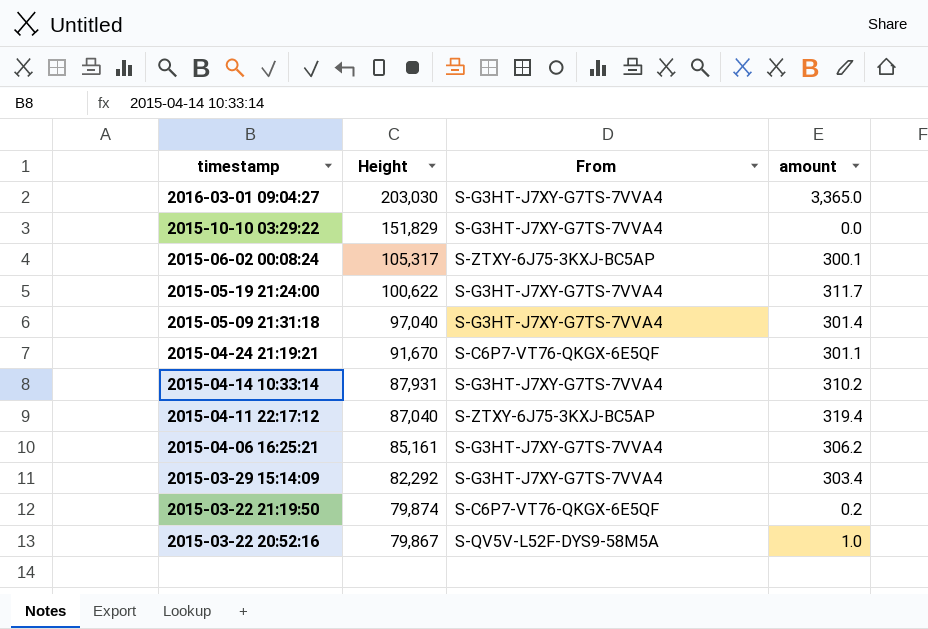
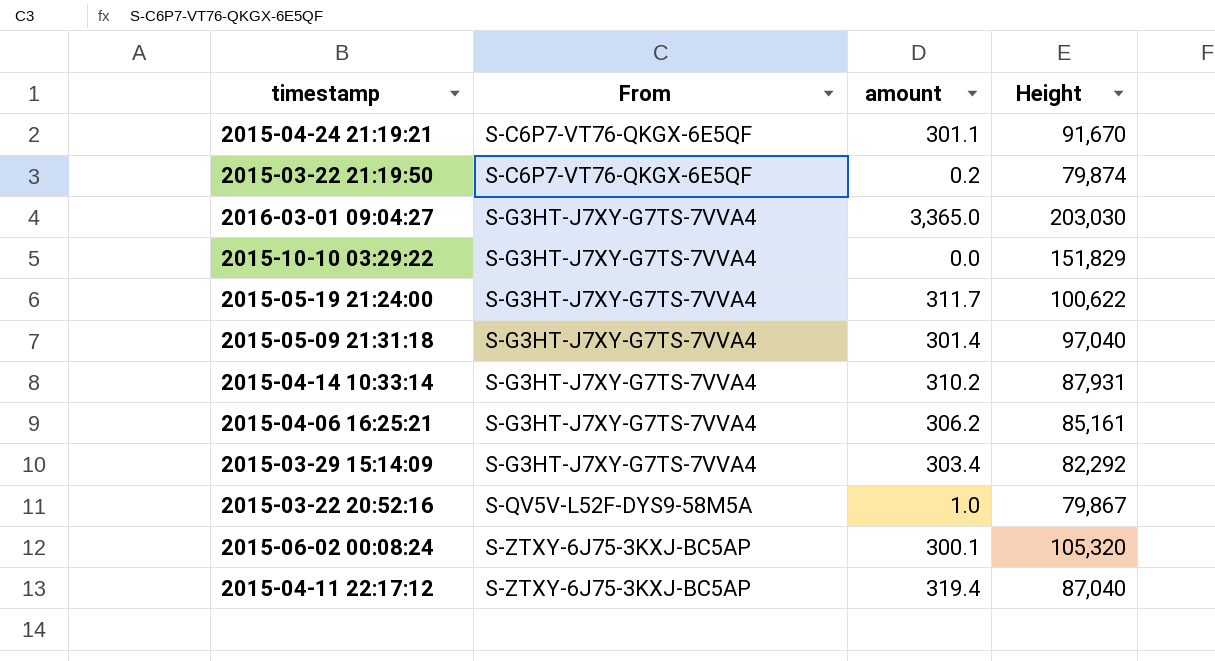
row order: timestamp descending -> From ascending
column Height | position: 2 -> 4
2015-06-02 00:08:24 | Height: 105,317 -> 105,320

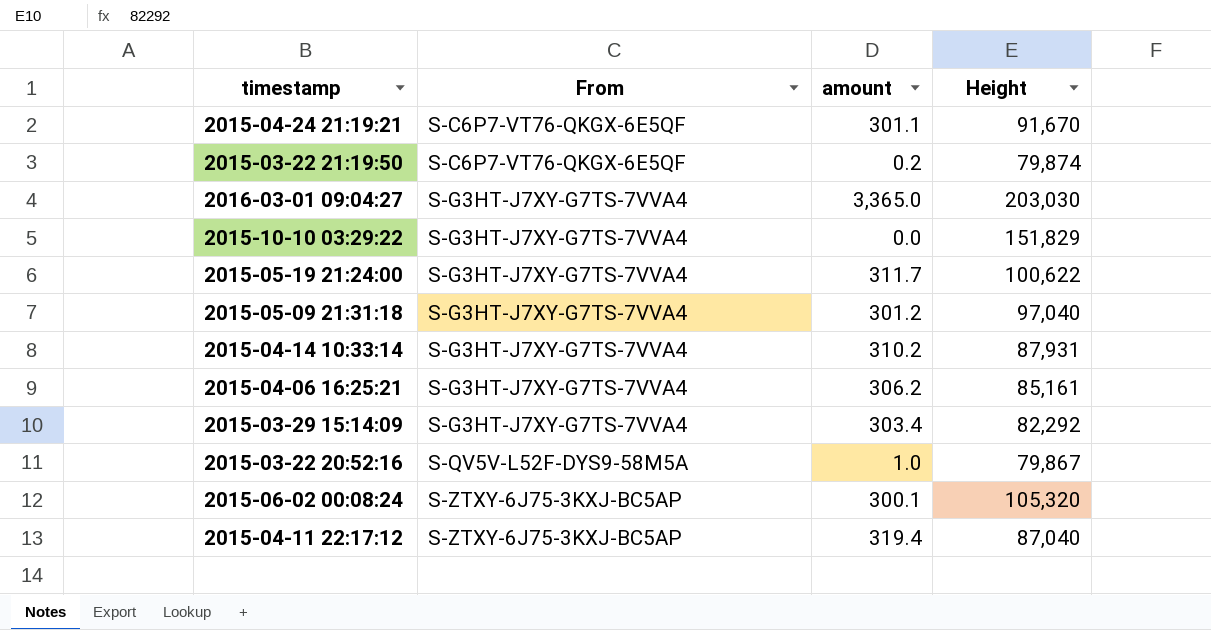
2015-05-09 21:31:18 | amount: 301.4 -> 301.2

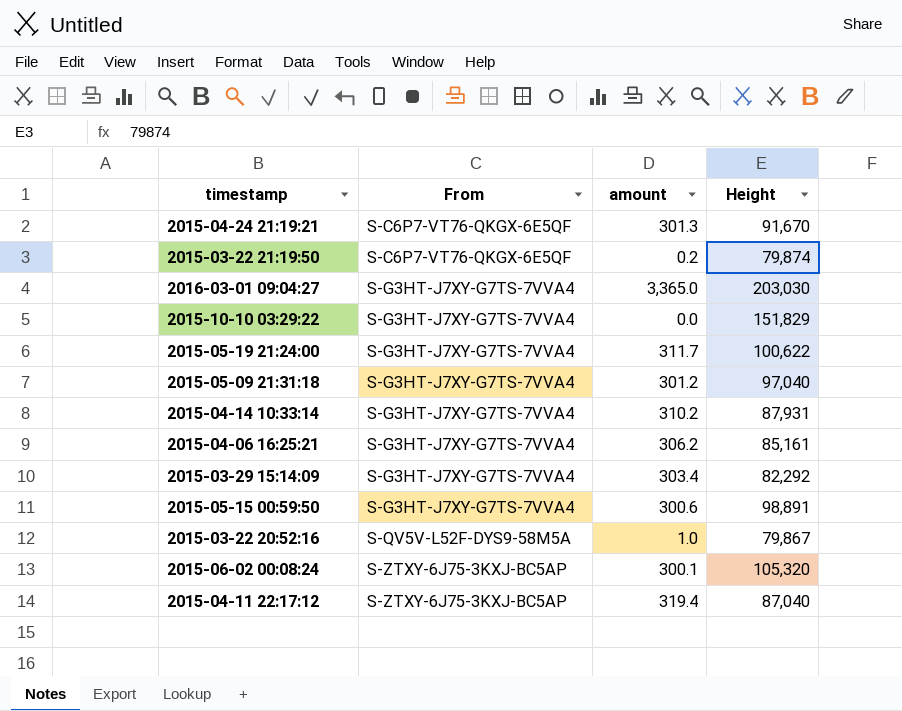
2015-04-24 21:19:21 | amount: 301.1 -> 301.3
row 2015-05-15 00:59:50: none -> S-G3HT-J7XY-G7TS-7VVA4 | 300.6 | 98,891

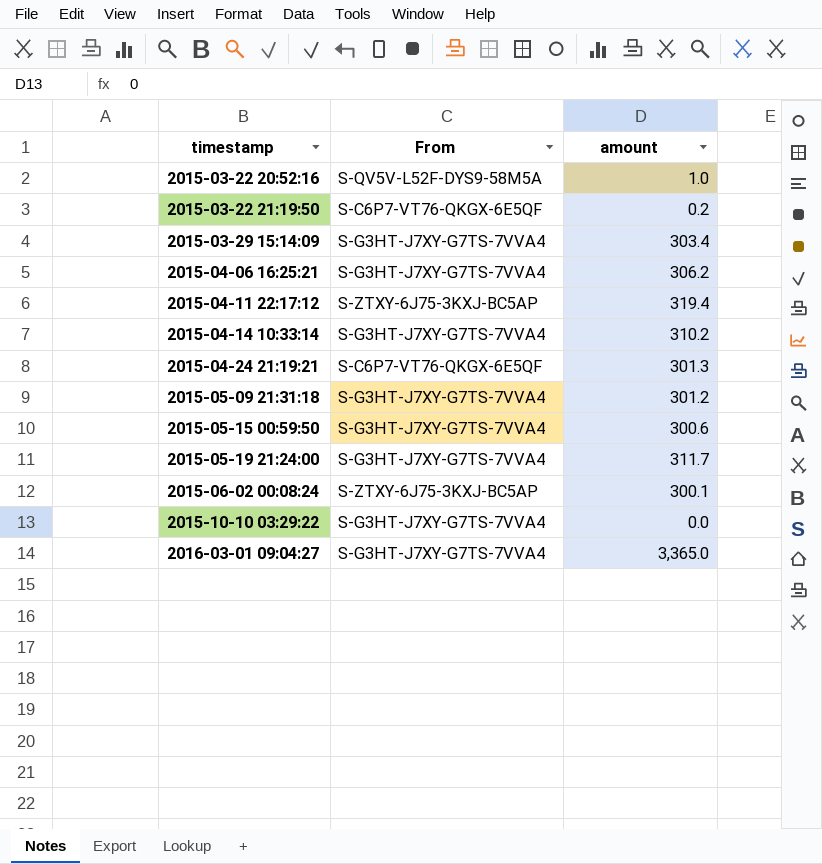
row order: From ascending -> timestamp ascending
column Height | position: 4 -> none

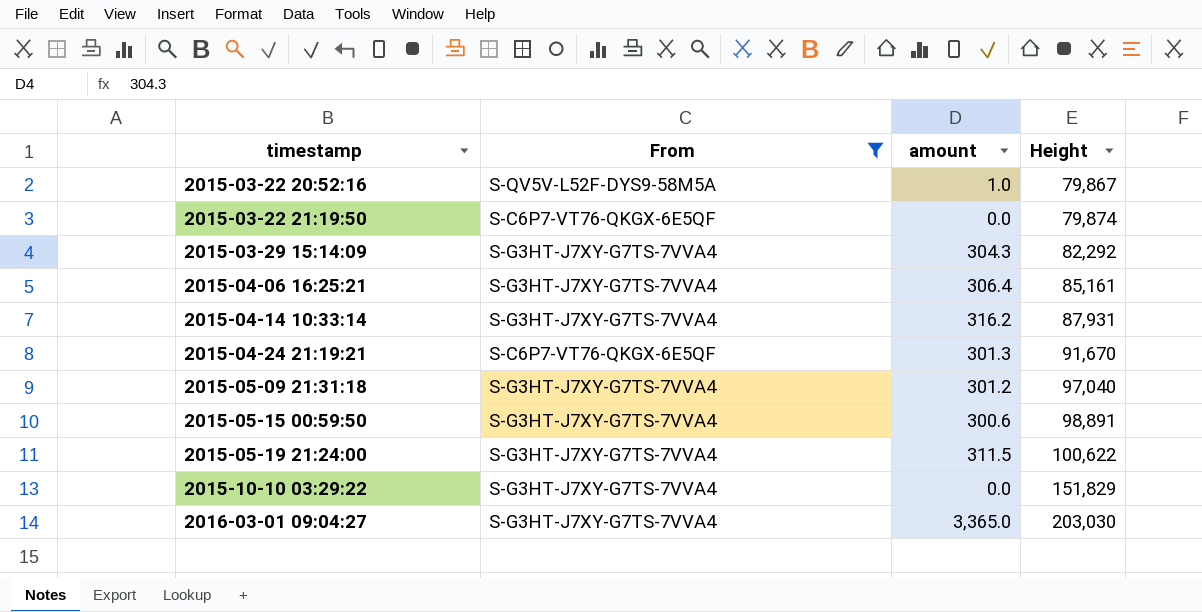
filter: none -> From != S-ZTXY-6J75-3KXJ-BC5AP
column Height | position: none -> 4
2015-03-22 21:19:50 | amount: 0.2 -> 0.0
2015-03-29 15:14:09 | amount: 303.4 -> 304.3
2015-04-06 16:25:21 | amount: 306.2 -> 306.4
2015-04-14 10:33:14 | amount: 310.2 -> 316.2
2015-05-19 21:24:00 | amount: 311.7 -> 311.5

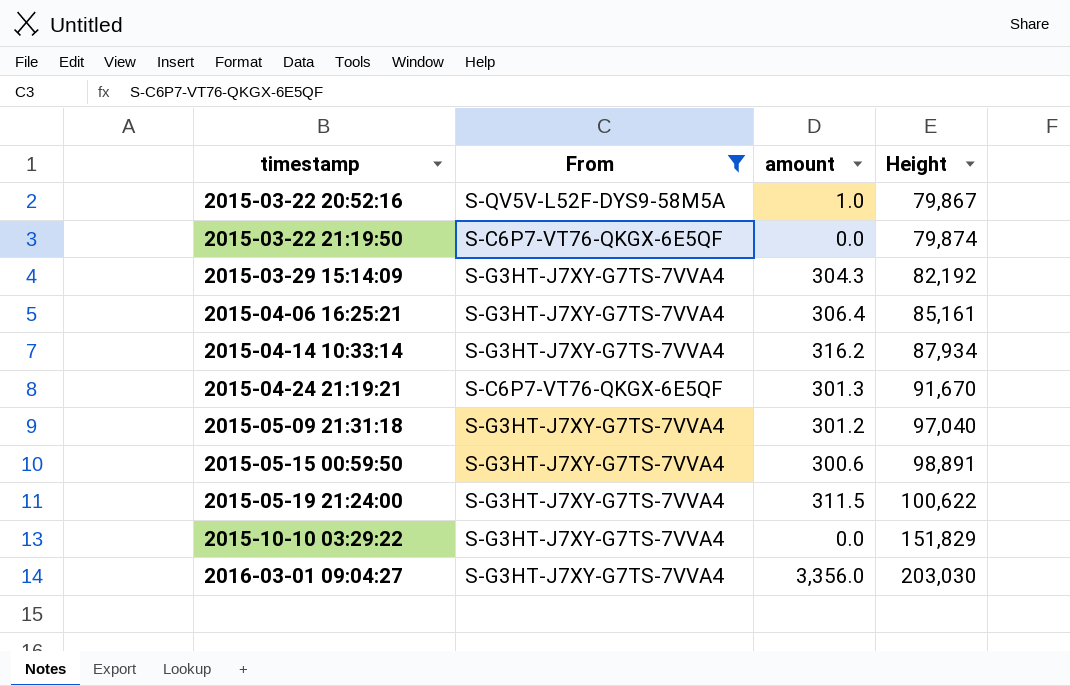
2015-03-29 15:14:09 | Height: 82,292 -> 82,192
2015-04-14 10:33:14 | Height: 87,931 -> 87,934
2016-03-01 09:04:27 | amount: 3,365.0 -> 3,356.0

